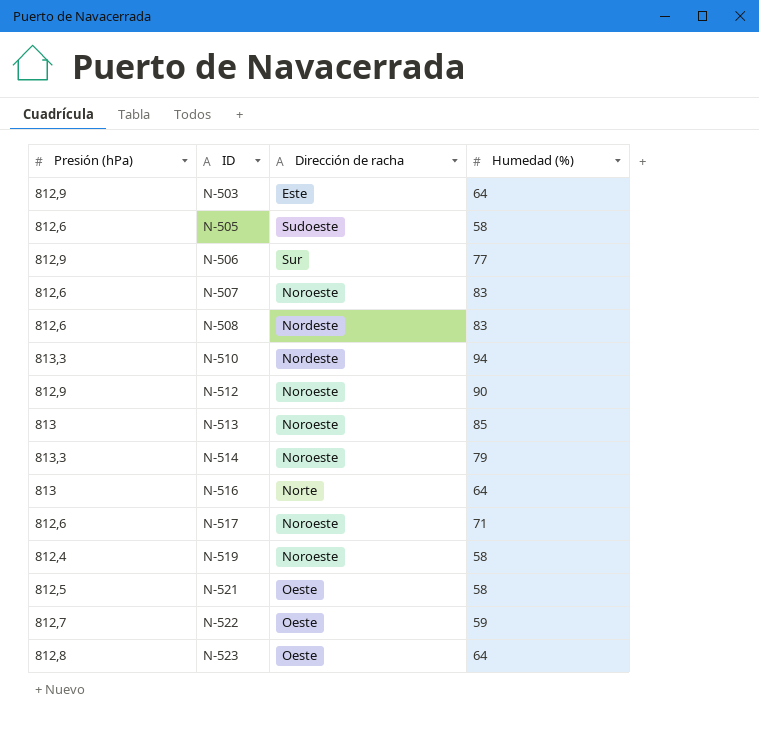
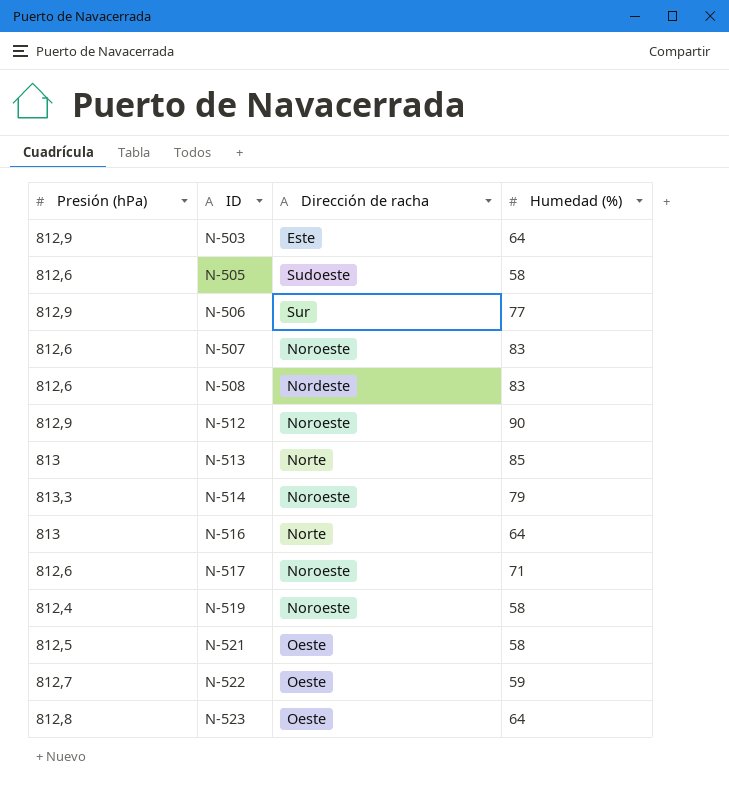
row N-510: 813,3 | Nordeste | 94 -> none
N-513 | Dirección de racha: Noroeste -> Norte

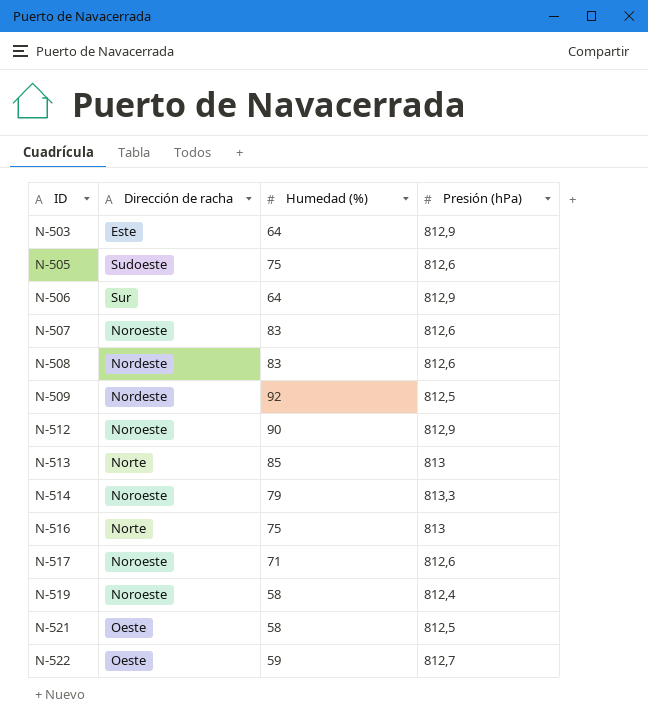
column Presión (hPa) | position: 1 -> 4
row N-523: 812,8 | Oeste | 64 -> none
N-505 | Humedad (%): 58 -> 75
N-506 | Humedad (%): 77 -> 64
row N-509: none -> Nordeste | 92 | 812,5
N-516 | Humedad (%): 64 -> 75

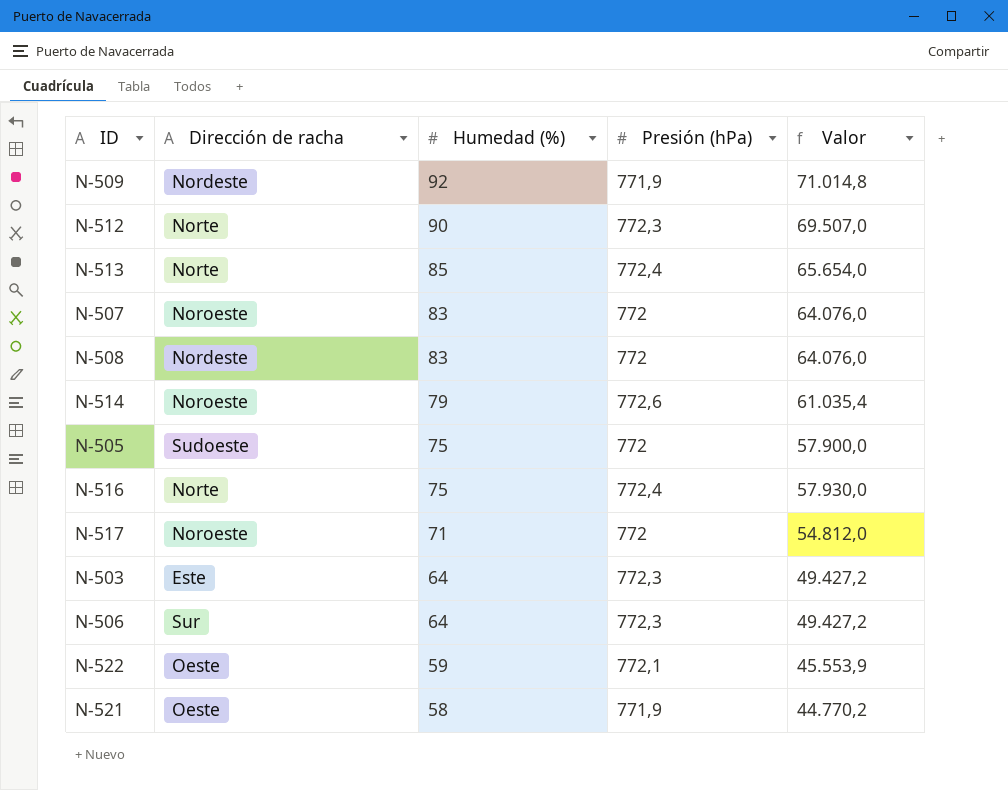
row order: ID ascending -> Humedad (%) descending
column Valor | formula: none -> [Humedad (%)] * [Presión (hPa)]
row N-519: Noroeste | 58 | 812,4 -> none
N-509 | Presión (hPa): 812,5 -> 771,9
N-512 | Dirección de racha: Noroeste -> Norte
N-512 | Presión (hPa): 812,9 -> 772,3
N-513 | Presión (hPa): 813 -> 772,4
N-507 | Presión (hPa): 812,6 -> 772
N-508 | Presión (hPa): 812,6 -> 772
N-514 | Presión (hPa): 813,3 -> 772,6
N-505 | Presión (hPa): 812,6 -> 772
N-516 | Presión (hPa): 813 -> 772,4
N-517 | Presión (hPa): 812,6 -> 772
N-503 | Presión (hPa): 812,9 -> 772,3
N-506 | Presión (hPa): 812,9 -> 772,3
N-522 | Presión (hPa): 812,7 -> 772,1
N-521 | Presión (hPa): 812,5 -> 771,9

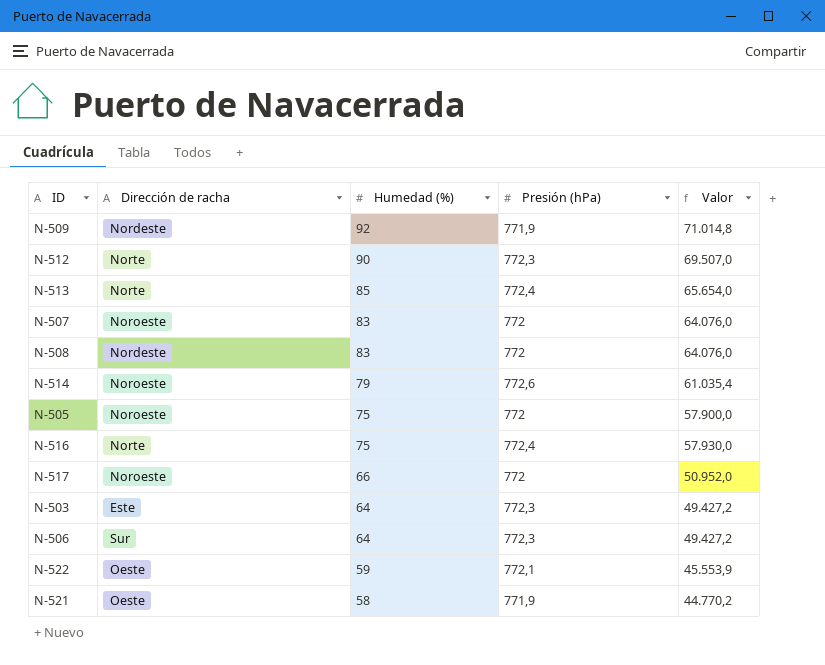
N-505 | Dirección de racha: Sudoeste -> Noroeste
N-517 | Humedad (%): 71 -> 66
N-517 | Valor: 54.812,0 -> 50.952,0

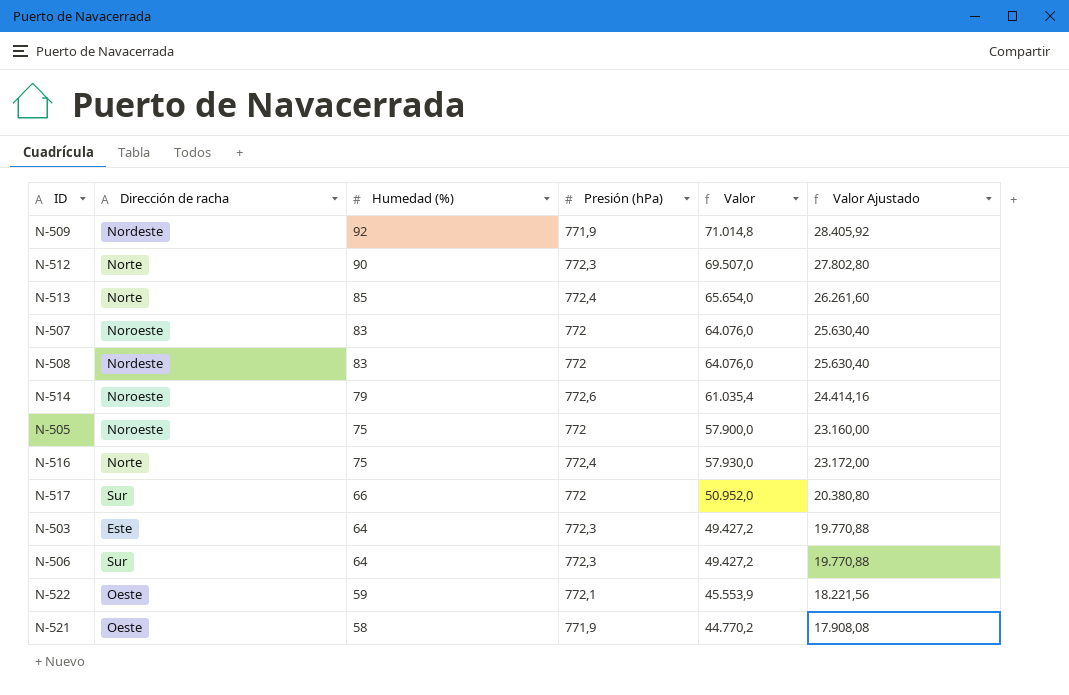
column Valor Ajustado | formula: none -> [Valor] * 0,4
N-517 | Dirección de racha: Noroeste -> Sur

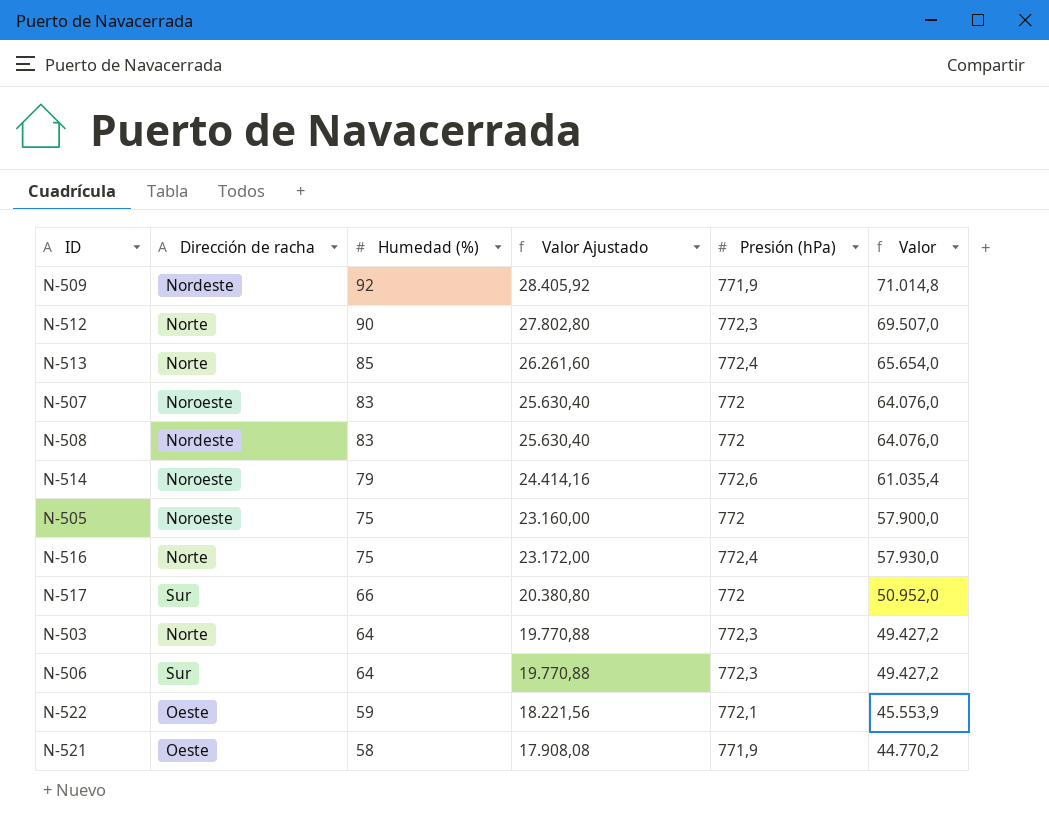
column Valor Ajustado | position: 6 -> 4
N-503 | Dirección de racha: Este -> Norte

